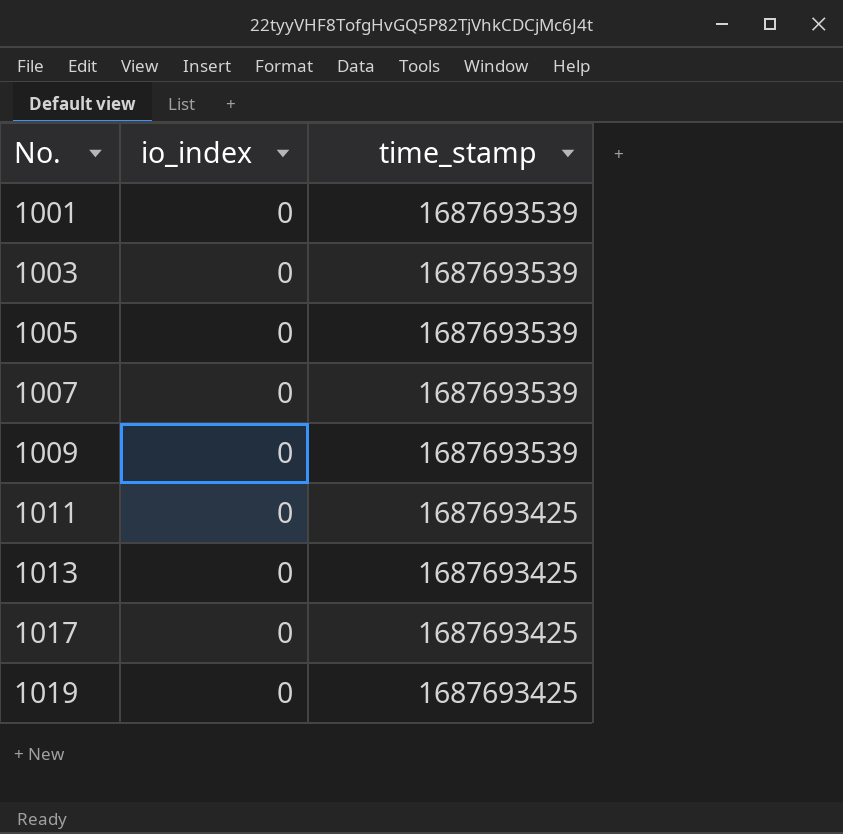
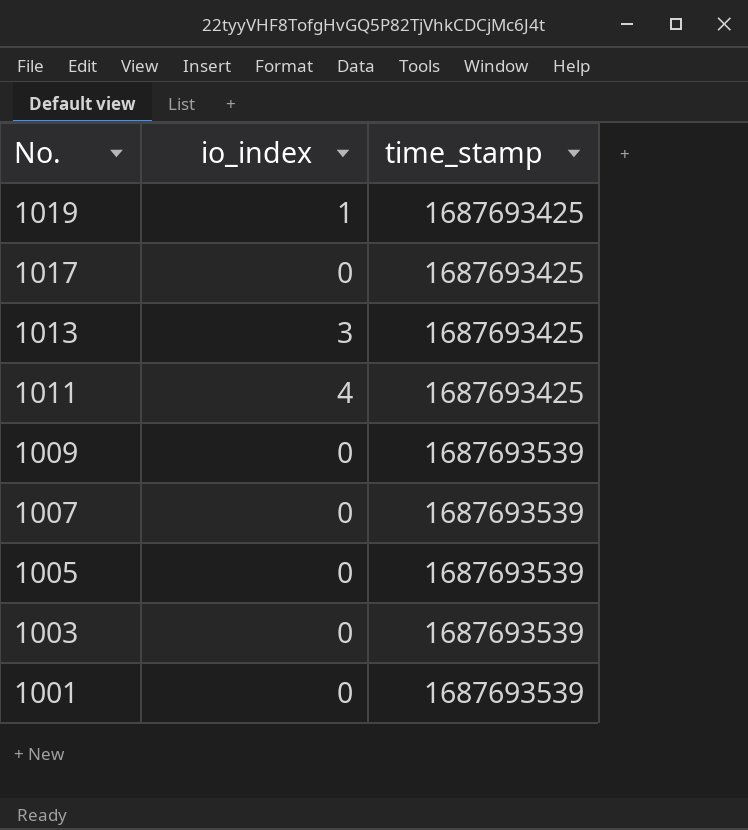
row order: No. ascending -> No. descending
1019 | io_index: 0 -> 1
1013 | io_index: 0 -> 3
1011 | io_index: 0 -> 4

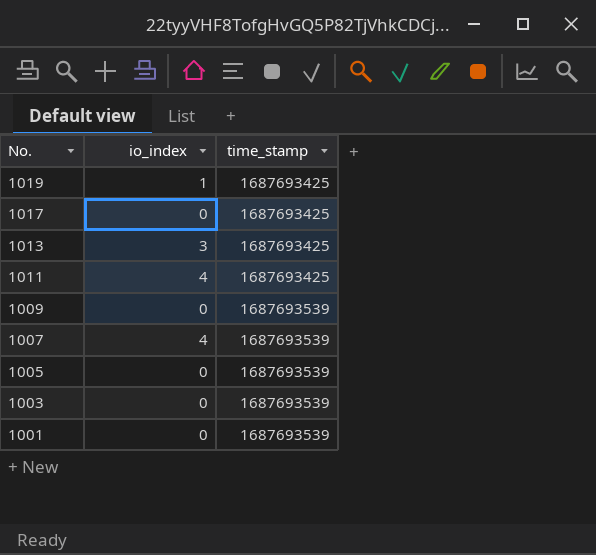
1007 | io_index: 0 -> 4

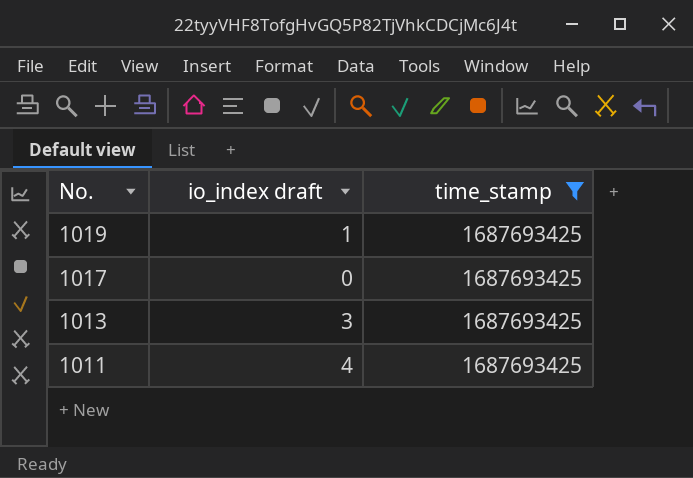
filter: none -> time_stamp = 1687693425
column name: io_index -> io_index draft

